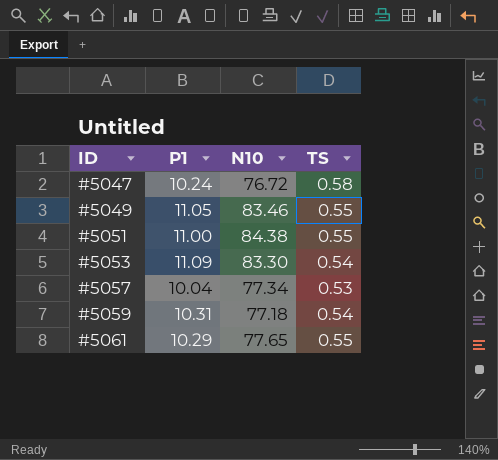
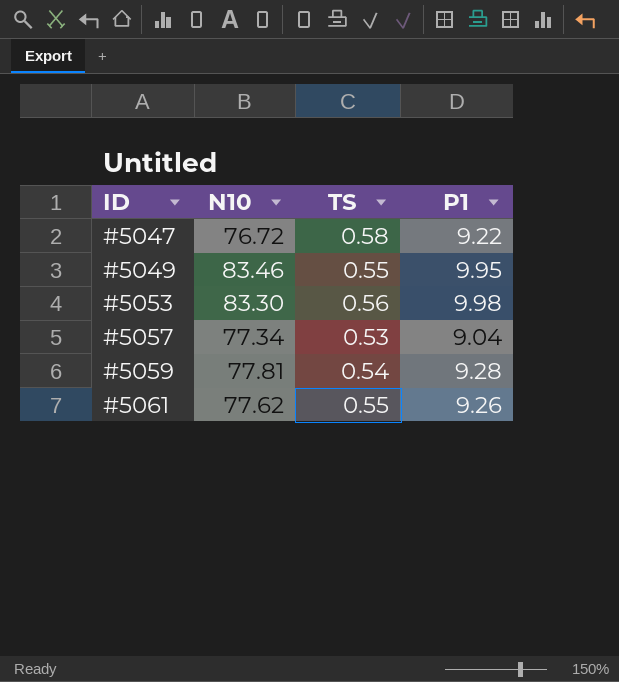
column P1 | position: 2 -> 4
row #5051: 11.00 | 84.38 | 0.55 -> none
#5047 | P1: 10.24 -> 9.22
#5049 | P1: 11.05 -> 9.95
#5053 | TS: 0.54 -> 0.56
#5053 | P1: 11.09 -> 9.98
#5057 | P1: 10.04 -> 9.04
#5059 | N10: 77.18 -> 77.81
#5059 | P1: 10.31 -> 9.28
#5061 | N10: 77.65 -> 77.62
#5061 | P1: 10.29 -> 9.26

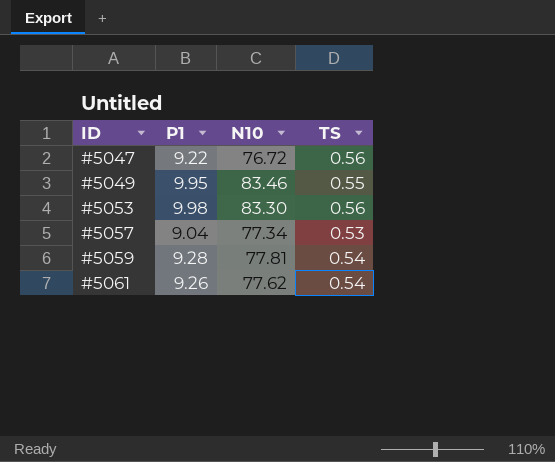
column P1 | position: 4 -> 2
#5047 | TS: 0.58 -> 0.56
#5061 | TS: 0.55 -> 0.54

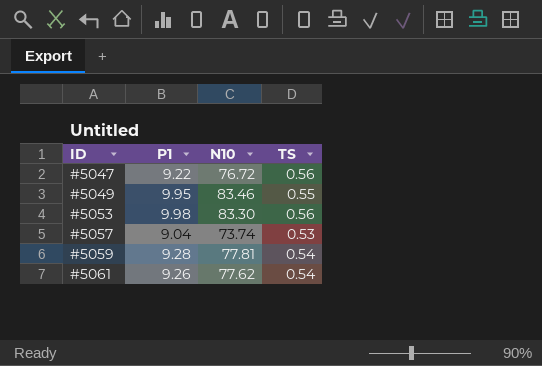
#5057 | N10: 77.34 -> 73.74

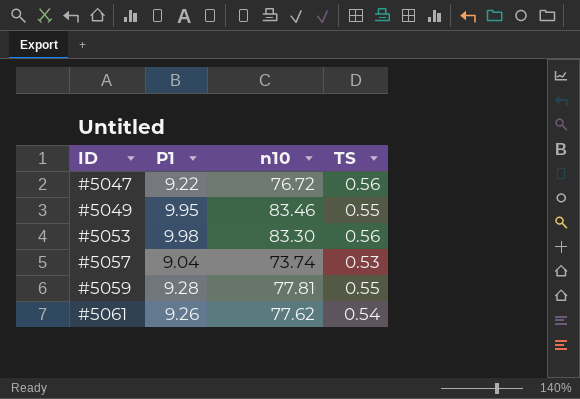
column name: N10 -> n10
#5059 | TS: 0.54 -> 0.55

